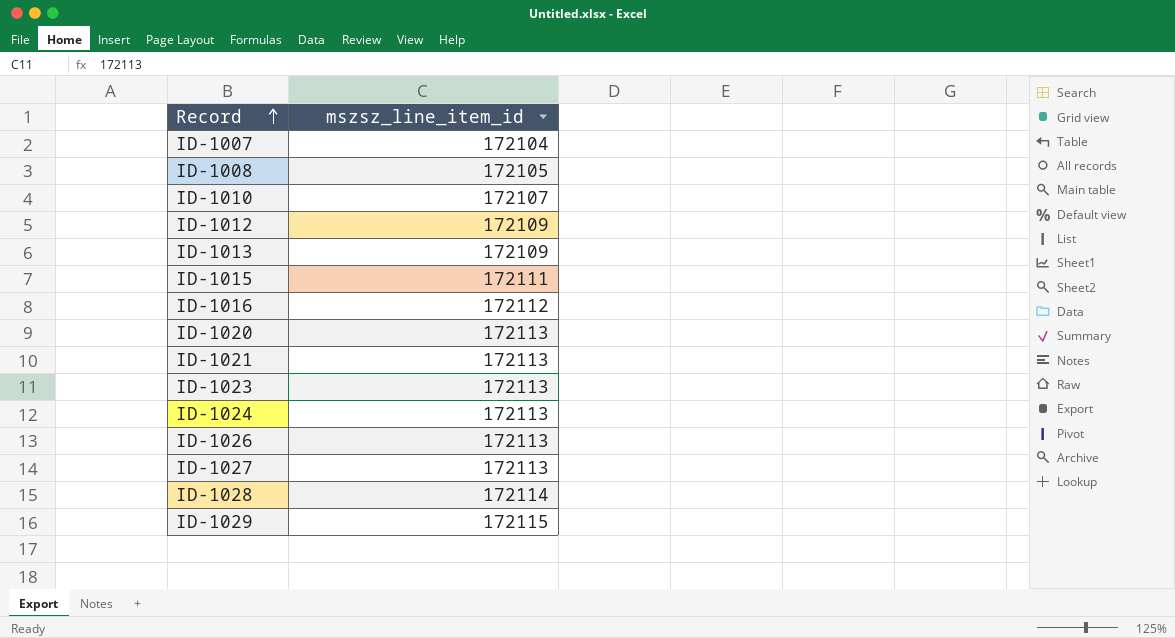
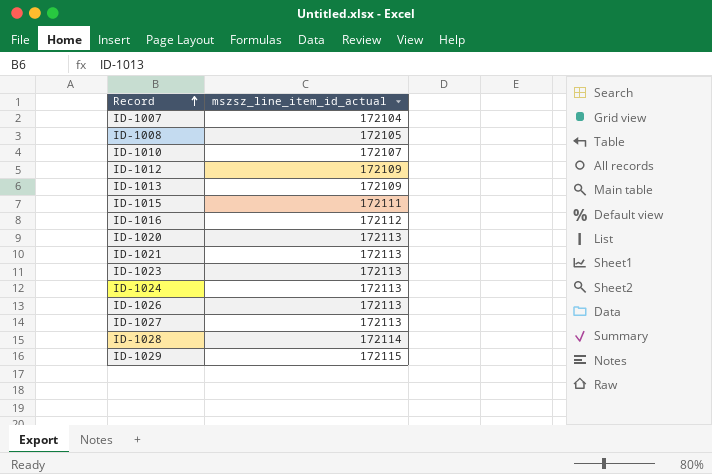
column name: mszsz_line_item_id -> mszsz_line_item_id_actual

